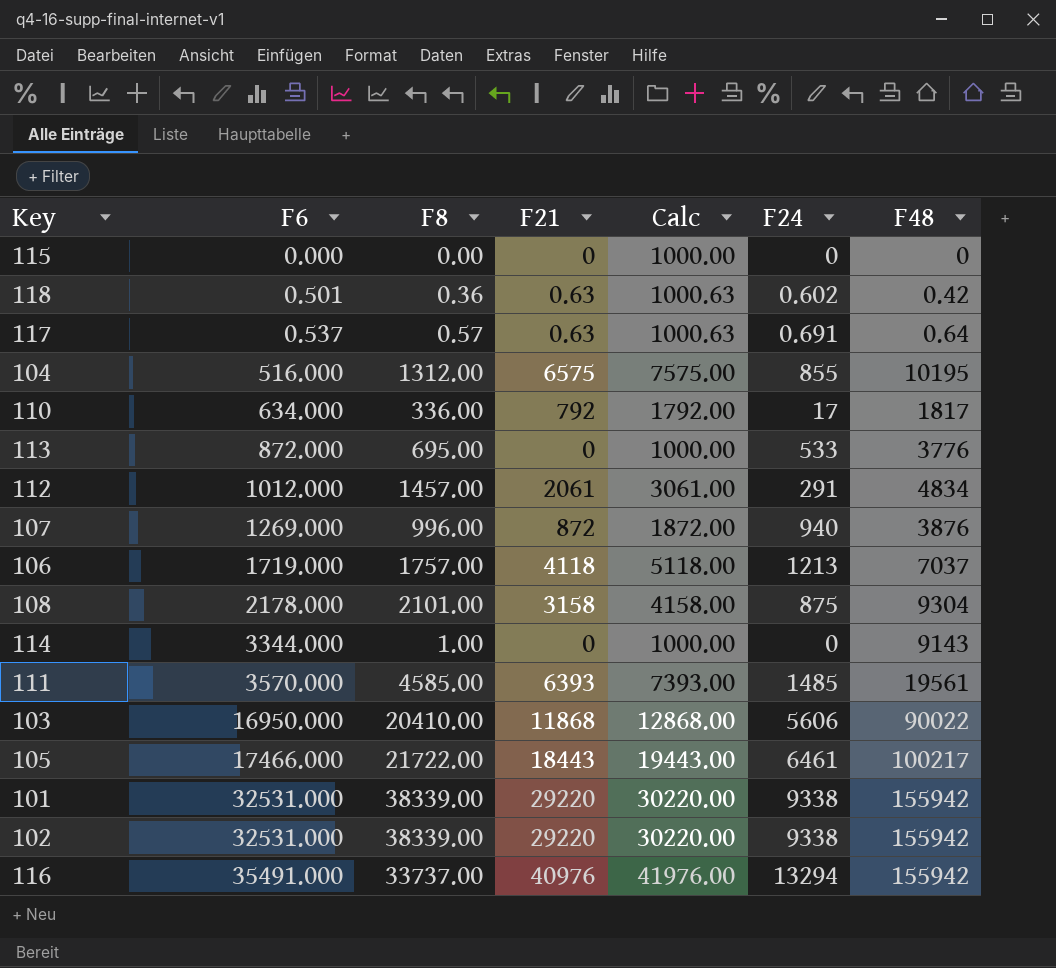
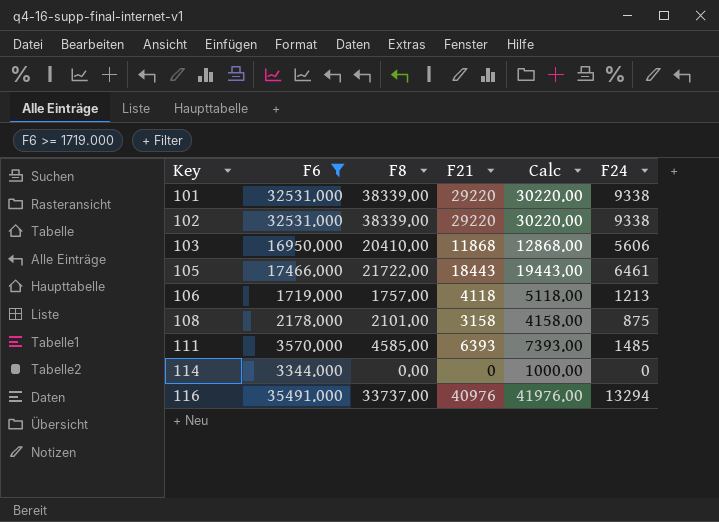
filter: none -> F6 >= 1719.000
row order: F6 ascending -> Key ascending
column F48 | position: 7 -> none
114 | F8: 1.00 -> 0.00

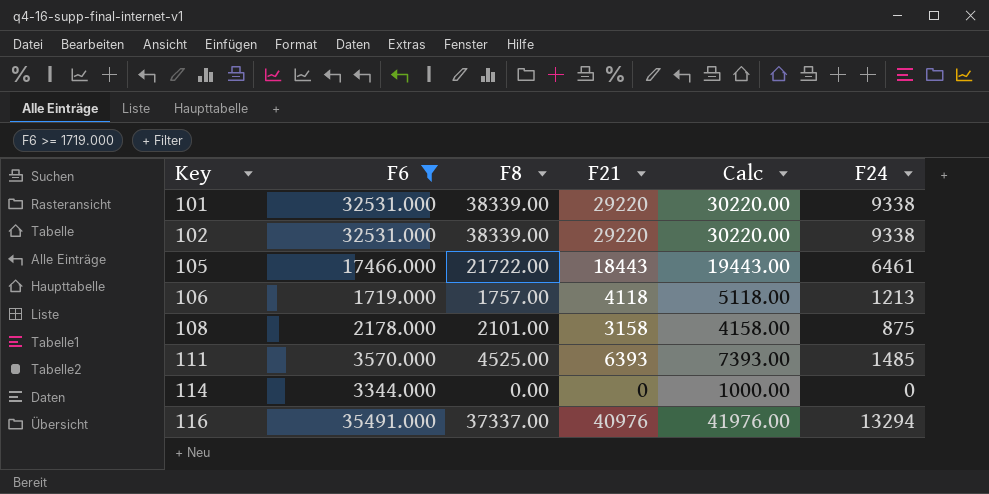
row 103: 16950.000 | 20410.00 | 11868 | 12868.00 | 5606 -> none
111 | F8: 4585.00 -> 4525.00
116 | F8: 33737.00 -> 37337.00

